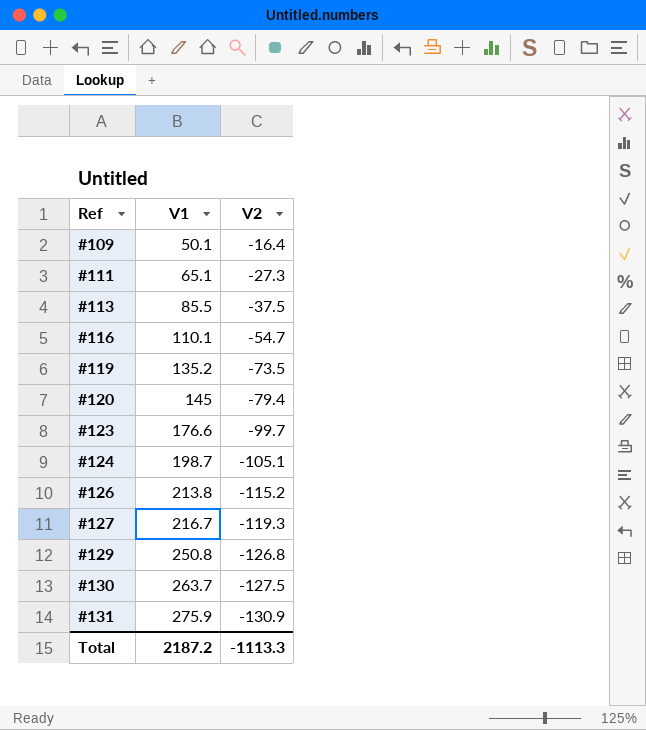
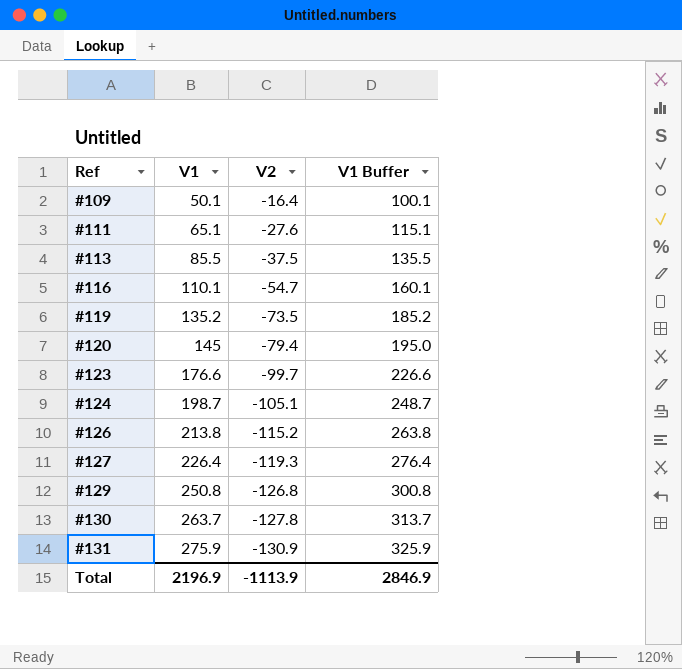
column V1 Buffer | formula: none -> [V1] + 50
#111 | V2: -27.3 -> -27.6
#127 | V1: 216.7 -> 226.4
#130 | V2: -127.5 -> -127.8
Total | V1: 2187.2 -> 2196.9
Total | V2: -1113.3 -> -1113.9

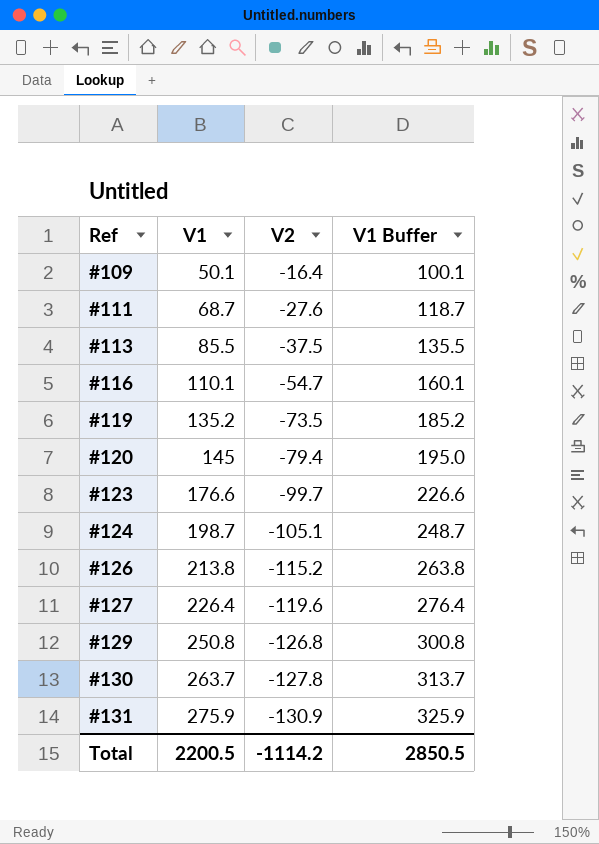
#111 | V1: 65.1 -> 68.7
#111 | V1 Buffer: 115.1 -> 118.7
#127 | V2: -119.3 -> -119.6
Total | V1: 2196.9 -> 2200.5
Total | V2: -1113.9 -> -1114.2
Total | V1 Buffer: 2846.9 -> 2850.5

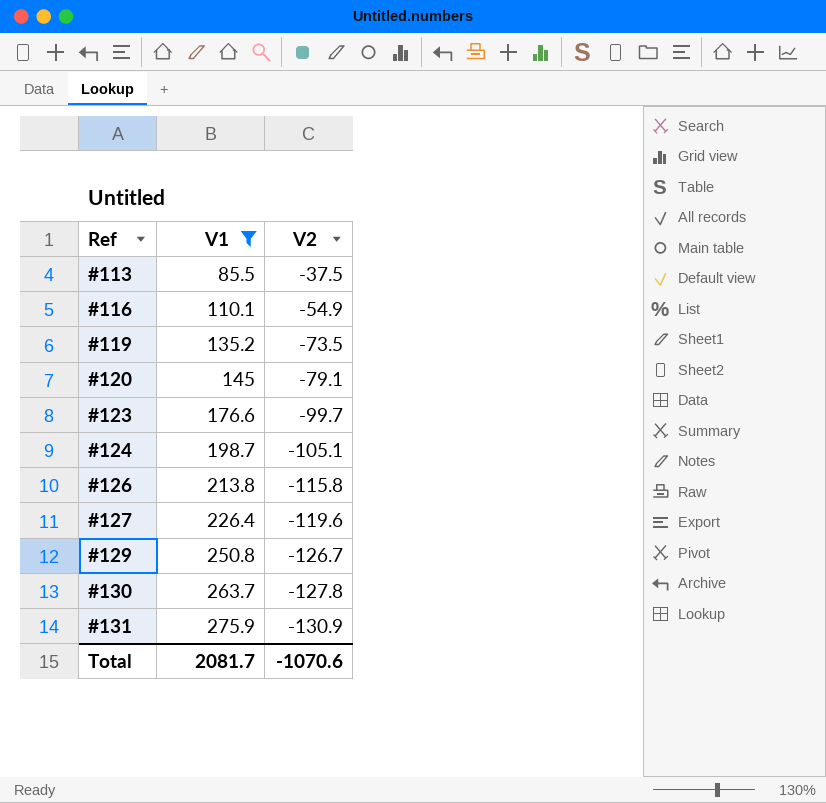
filter: none -> V1 >= 85.5
column V1 Buffer | formula: [V1] + 50 -> none
#116 | V2: -54.7 -> -54.9
#120 | V2: -79.4 -> -79.1
#126 | V2: -115.2 -> -115.8
#129 | V2: -126.8 -> -126.7
Total | V1: 2200.5 -> 2081.7
Total | V2: -1114.2 -> -1070.6

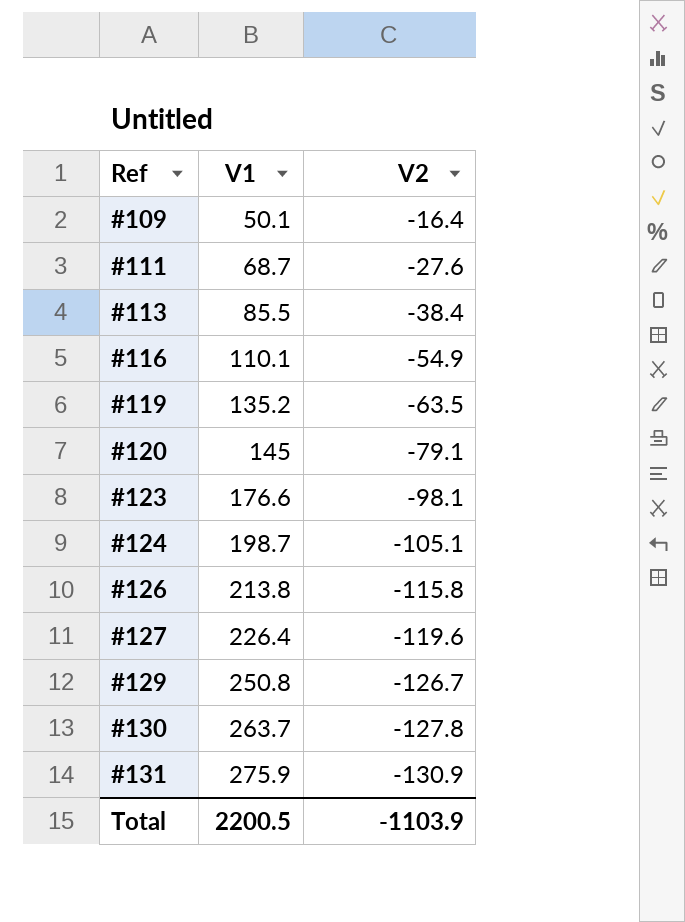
filter: V1 >= 85.5 -> none
#113 | V2: -37.5 -> -38.4
#119 | V2: -73.5 -> -63.5
#123 | V2: -99.7 -> -98.1
Total | V1: 2081.7 -> 2200.5
Total | V2: -1070.6 -> -1103.9

